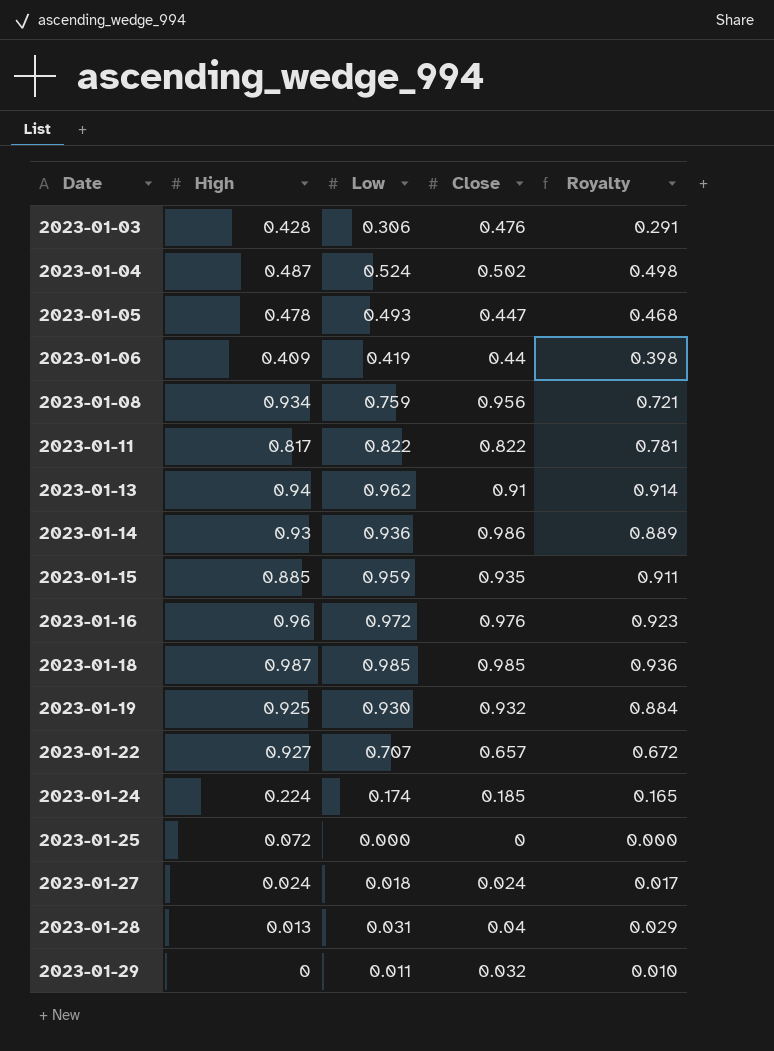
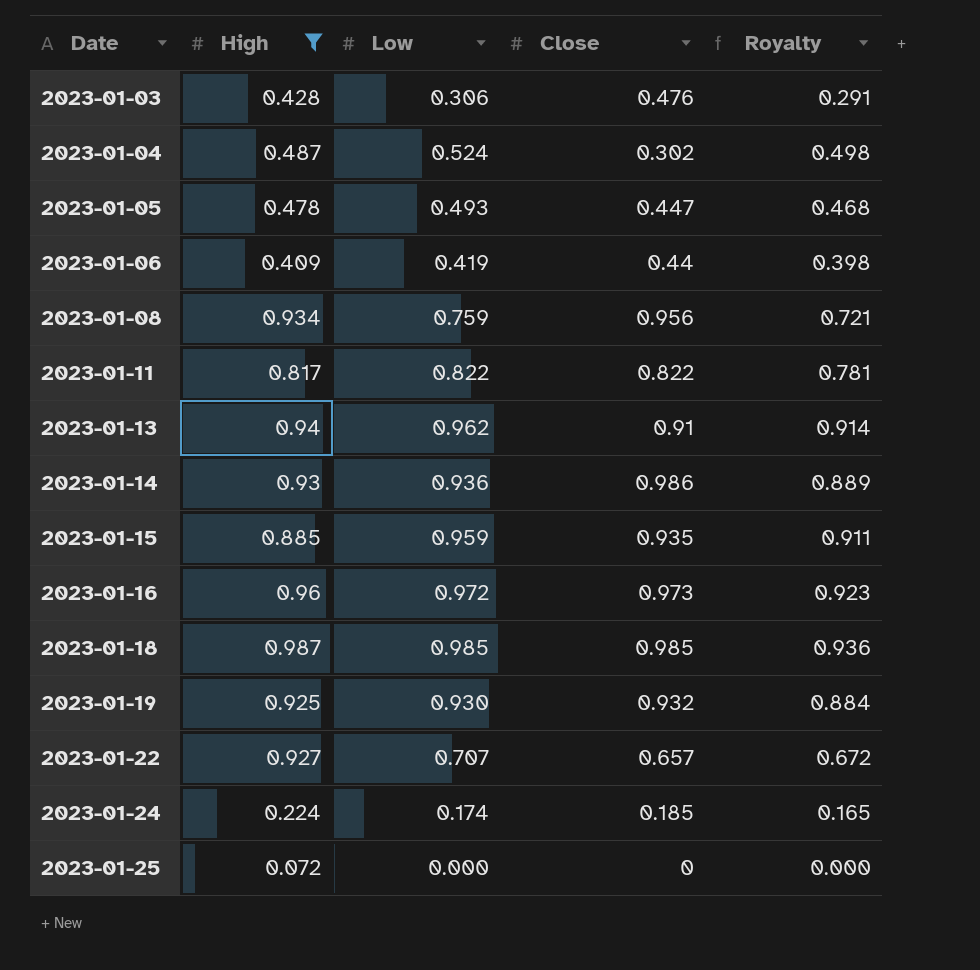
filter: none -> High >= 0.072
2023-01-04 | Close: 0.502 -> 0.302
2023-01-16 | Close: 0.976 -> 0.973

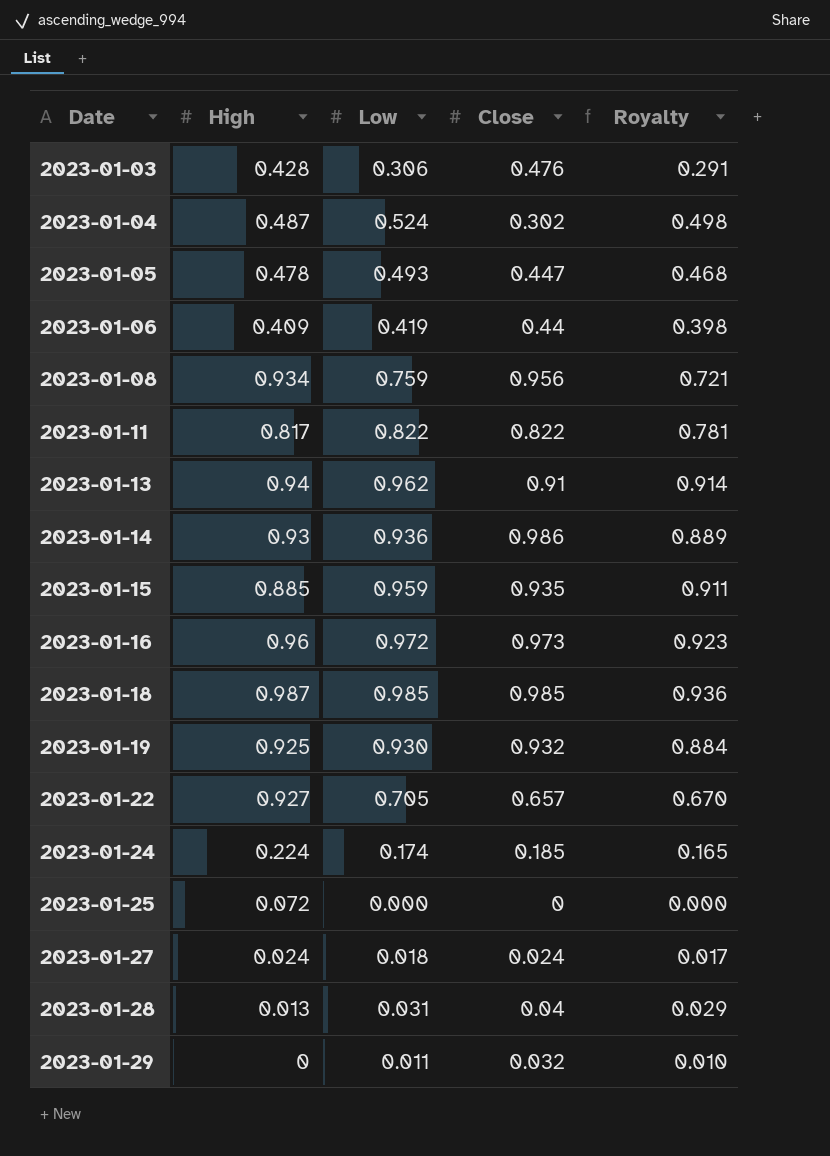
filter: High >= 0.072 -> none
2023-01-22 | Low: 0.707 -> 0.705
2023-01-22 | Royalty: 0.672 -> 0.670

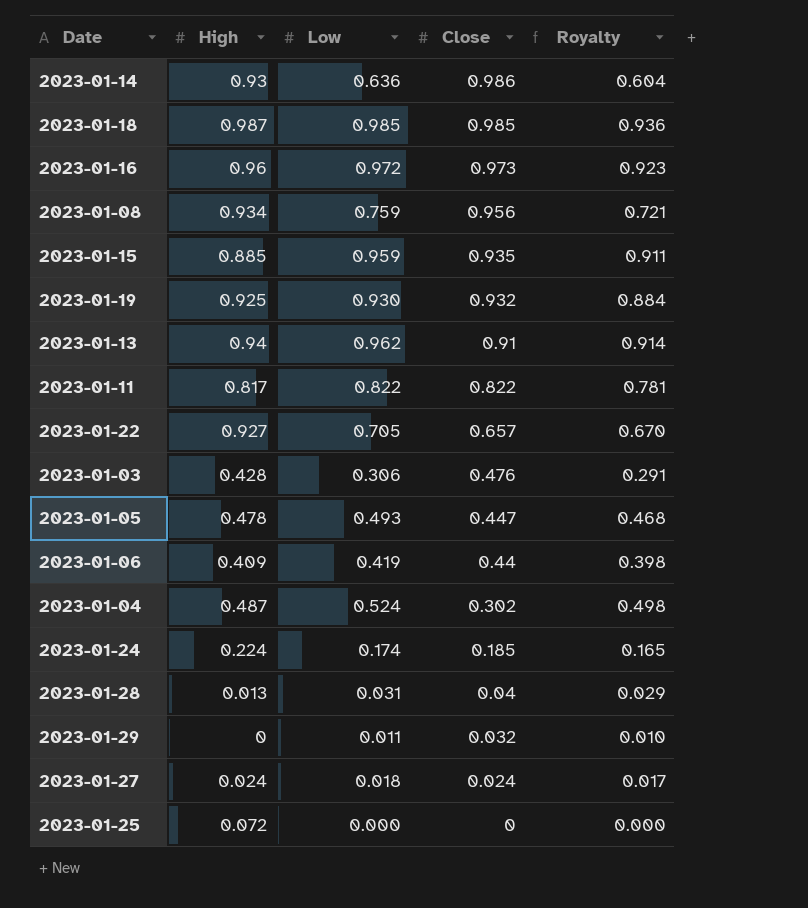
row order: Date ascending -> Close descending
2023-01-14 | Low: 0.936 -> 0.636
2023-01-14 | Royalty: 0.889 -> 0.604

